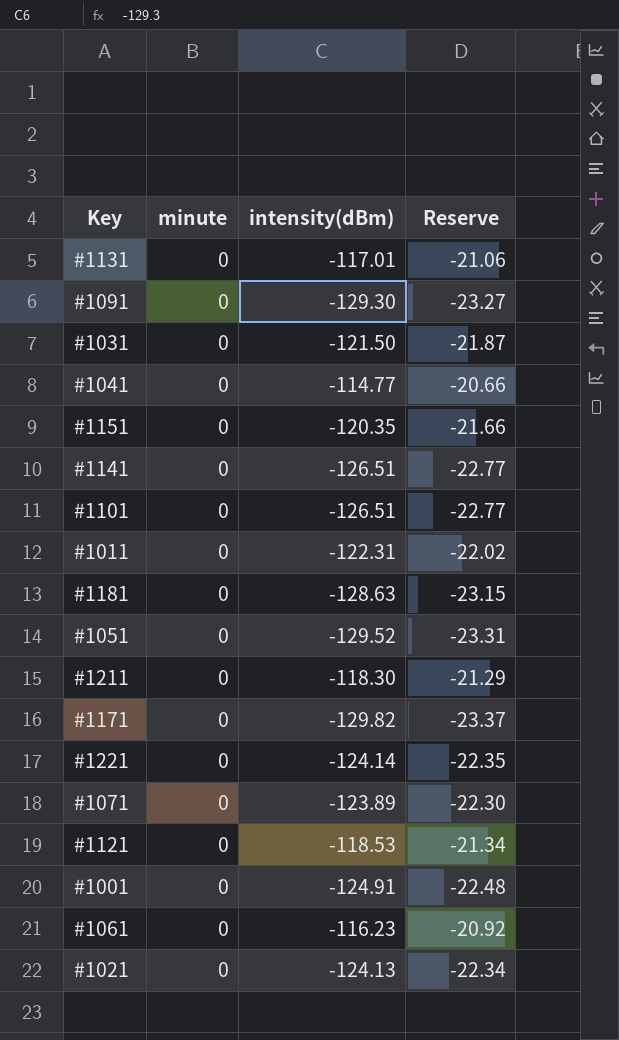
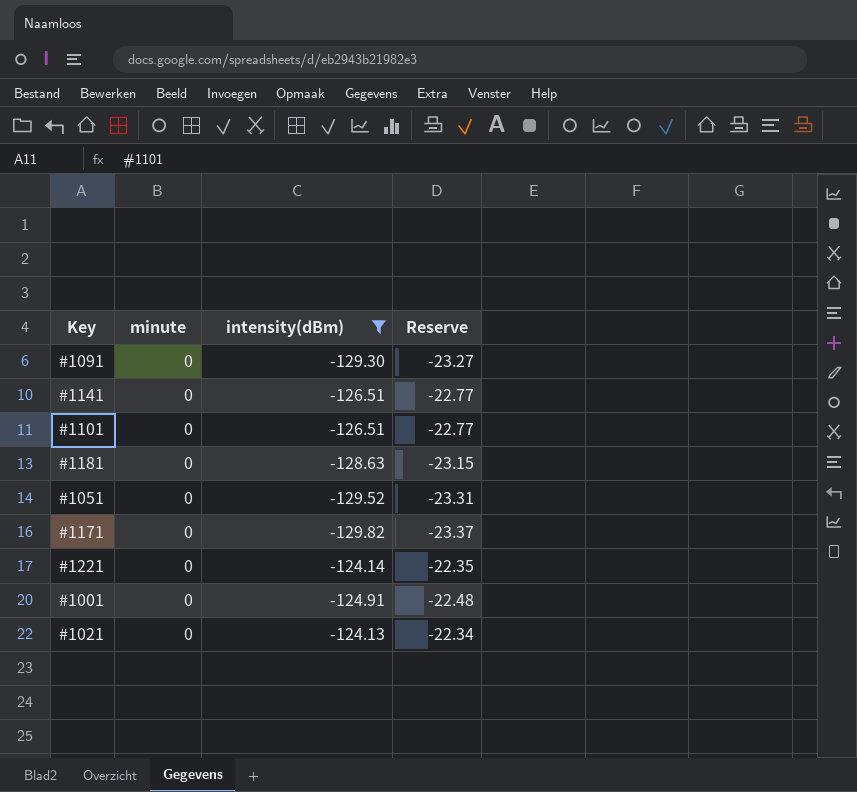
filter: none -> intensity(dBm) <= -124.13

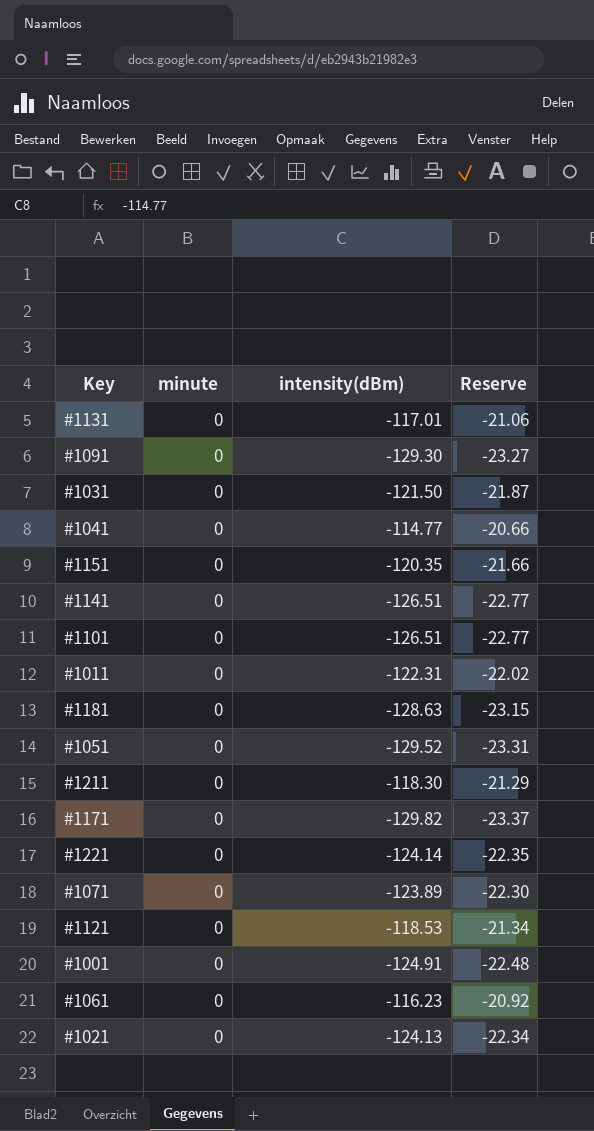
filter: intensity(dBm) <= -124.13 -> none

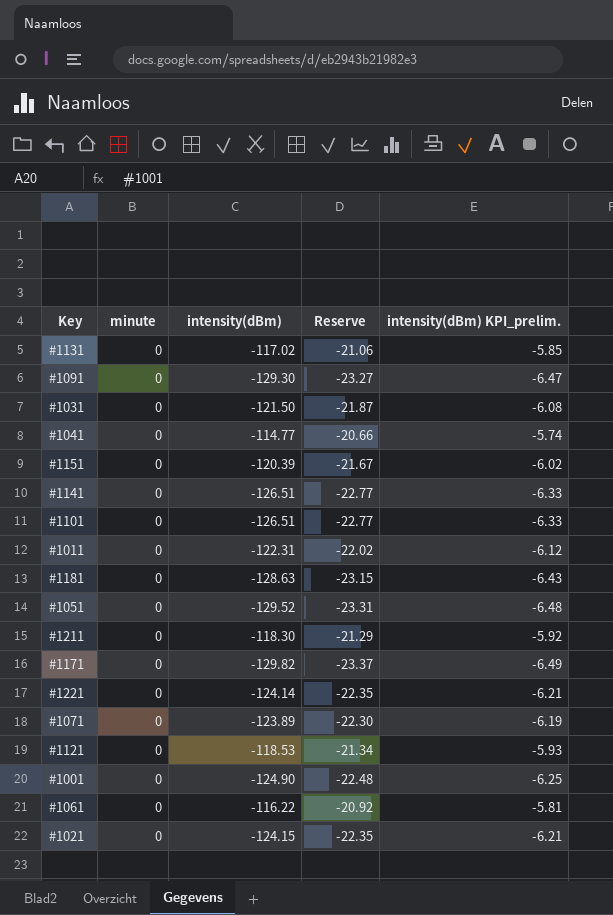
column intensity(dBm) KPI_prelim. | formula: none -> [intensity(dBm)] * 0.05
#1131 | intensity(dBm): -117.01 -> -117.02
#1151 | intensity(dBm): -120.35 -> -120.39
#1151 | Reserve: -21.66 -> -21.67
#1001 | intensity(dBm): -124.91 -> -124.90
#1061 | intensity(dBm): -116.23 -> -116.22
#1021 | intensity(dBm): -124.13 -> -124.15
#1021 | Reserve: -22.34 -> -22.35

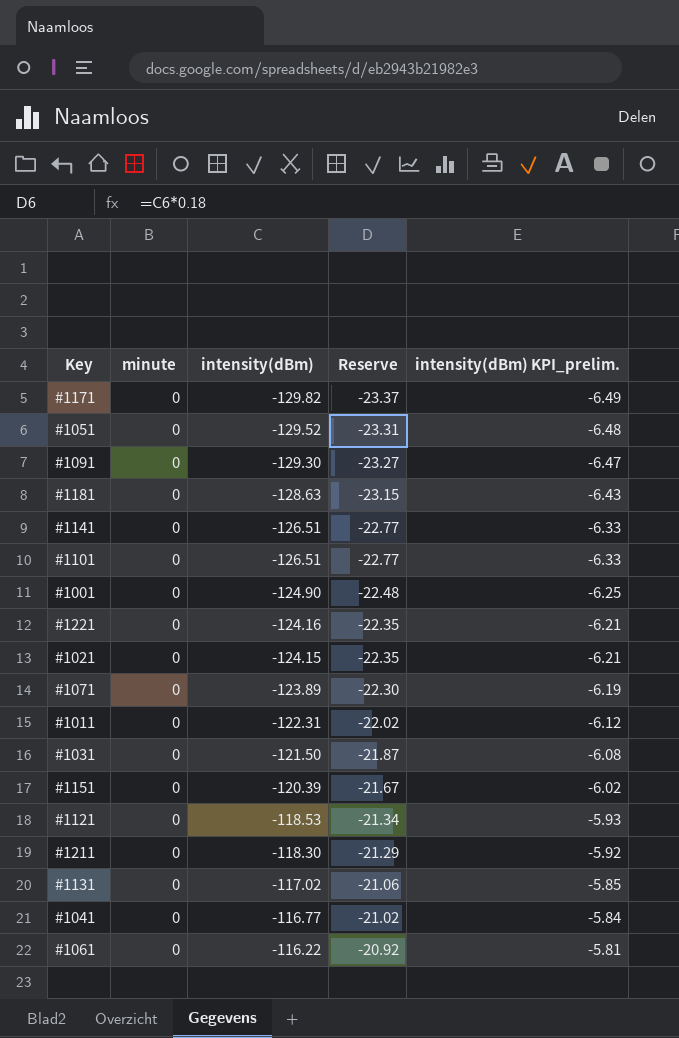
row order: none -> intensity(dBm) ascending
#1221 | intensity(dBm): -124.14 -> -124.16
#1041 | intensity(dBm): -114.77 -> -116.77
#1041 | Reserve: -20.66 -> -21.02
#1041 | intensity(dBm) KPI_prelim.: -5.74 -> -5.84

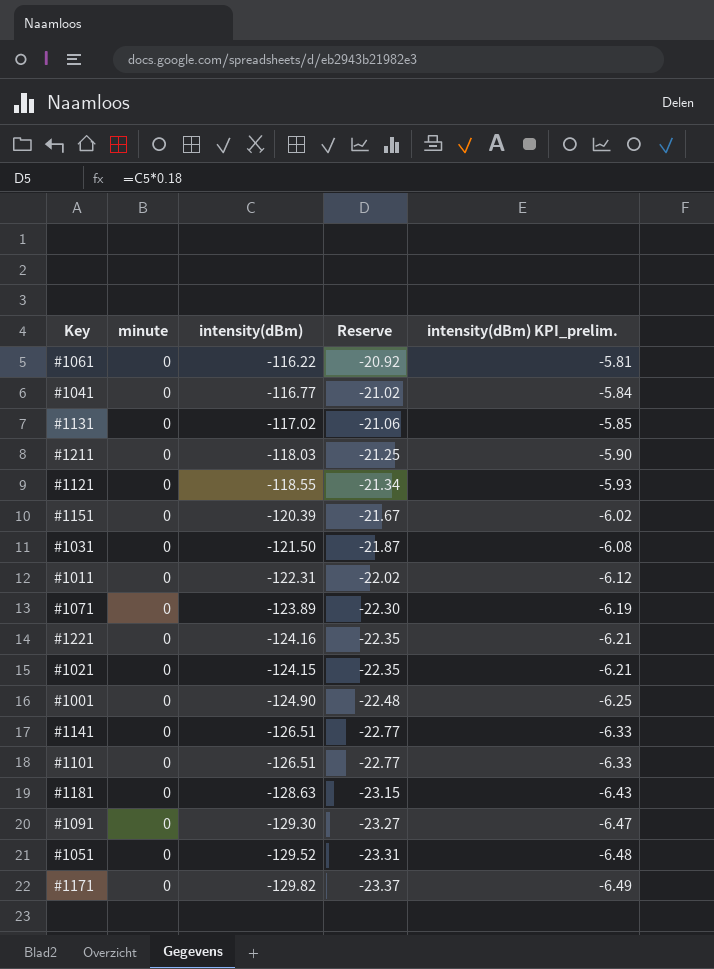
row order: intensity(dBm) ascending -> Reserve descending
#1211 | intensity(dBm): -118.30 -> -118.03
#1211 | Reserve: -21.29 -> -21.25
#1211 | intensity(dBm) KPI_prelim.: -5.92 -> -5.90
#1121 | intensity(dBm): -118.53 -> -118.55

